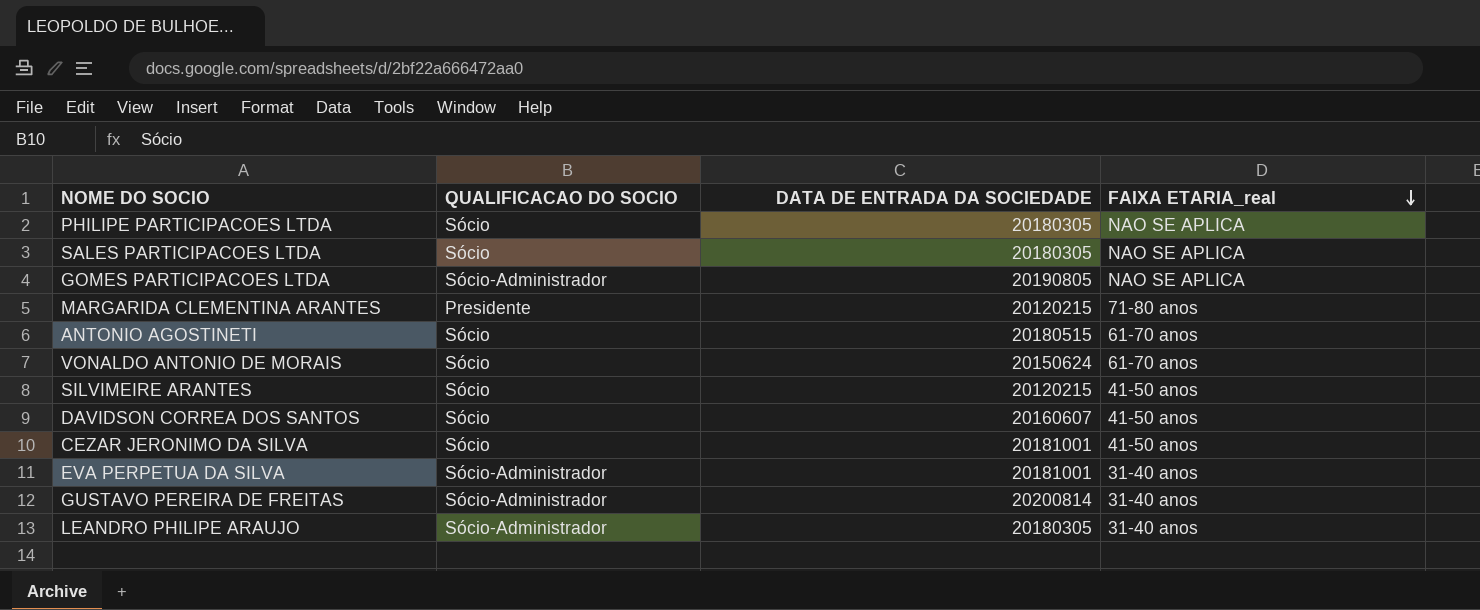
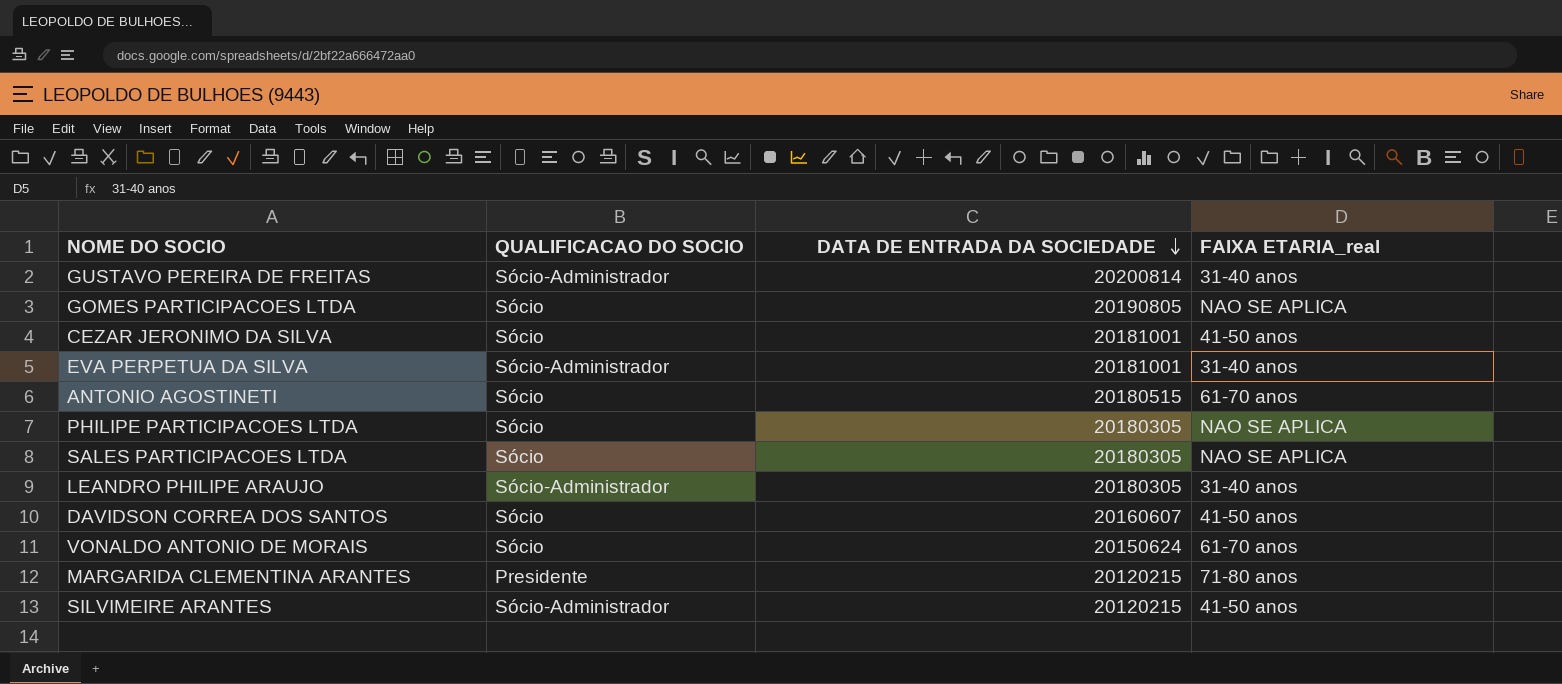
row order: FAIXA ETARIA_real descending -> DATA DE ENTRADA DA SOCIEDADE descending
GOMES PARTICIPACOES LTDA | QUALIFICACAO DO SOCIO: Sócio-Administrador -> Sócio
SILVIMEIRE ARANTES | QUALIFICACAO DO SOCIO: Sócio -> Sócio-Administrador

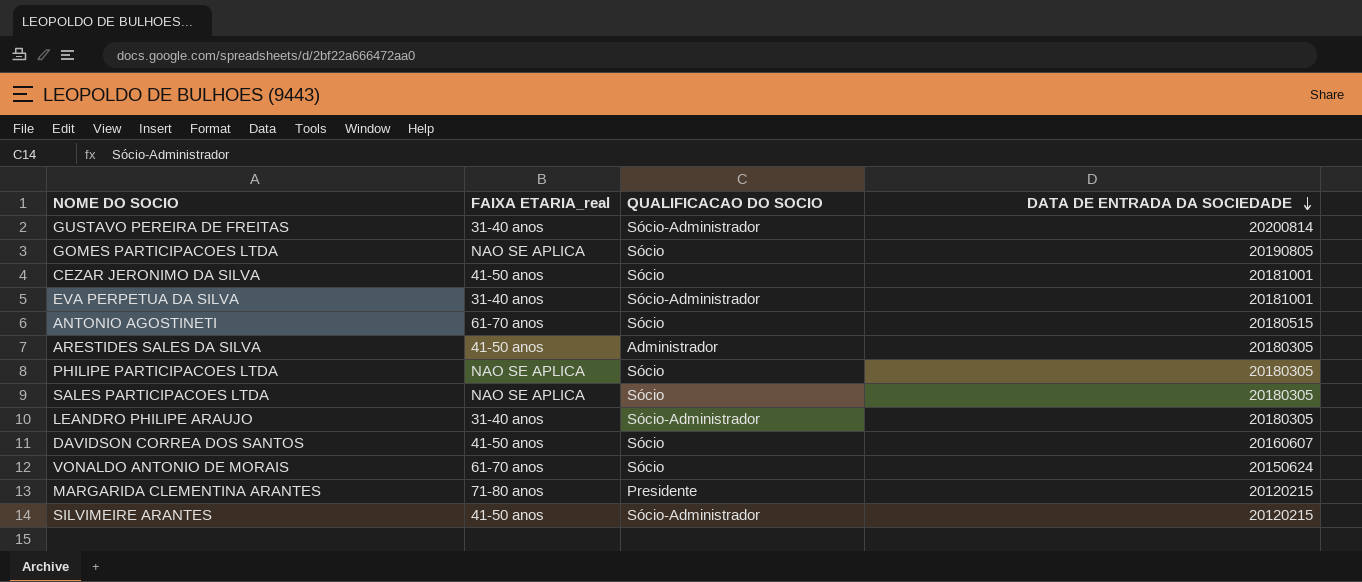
column FAIXA ETARIA_real | position: 4 -> 2
row ARESTIDES SALES DA SILVA: none -> 41-50 anos | Administrador | 20180305

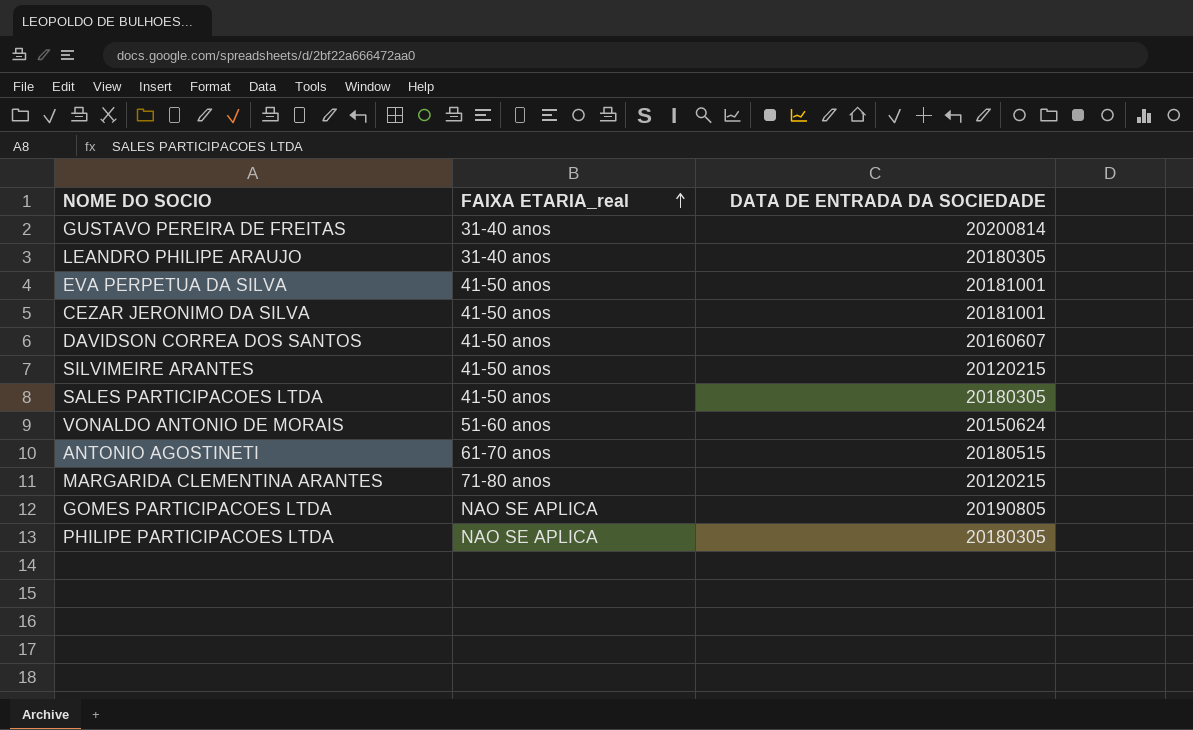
row order: DATA DE ENTRADA DA SOCIEDADE descending -> FAIXA ETARIA_real ascending
column QUALIFICACAO DO SOCIO | position: 3 -> none
row ARESTIDES SALES DA SILVA: 41-50 anos | Administrador | 20180305 -> none
EVA PERPETUA DA SILVA | FAIXA ETARIA_real: 31-40 anos -> 41-50 anos
SALES PARTICIPACOES LTDA | FAIXA ETARIA_real: NAO SE APLICA -> 41-50 anos
VONALDO ANTONIO DE MORAIS | FAIXA ETARIA_real: 61-70 anos -> 51-60 anos

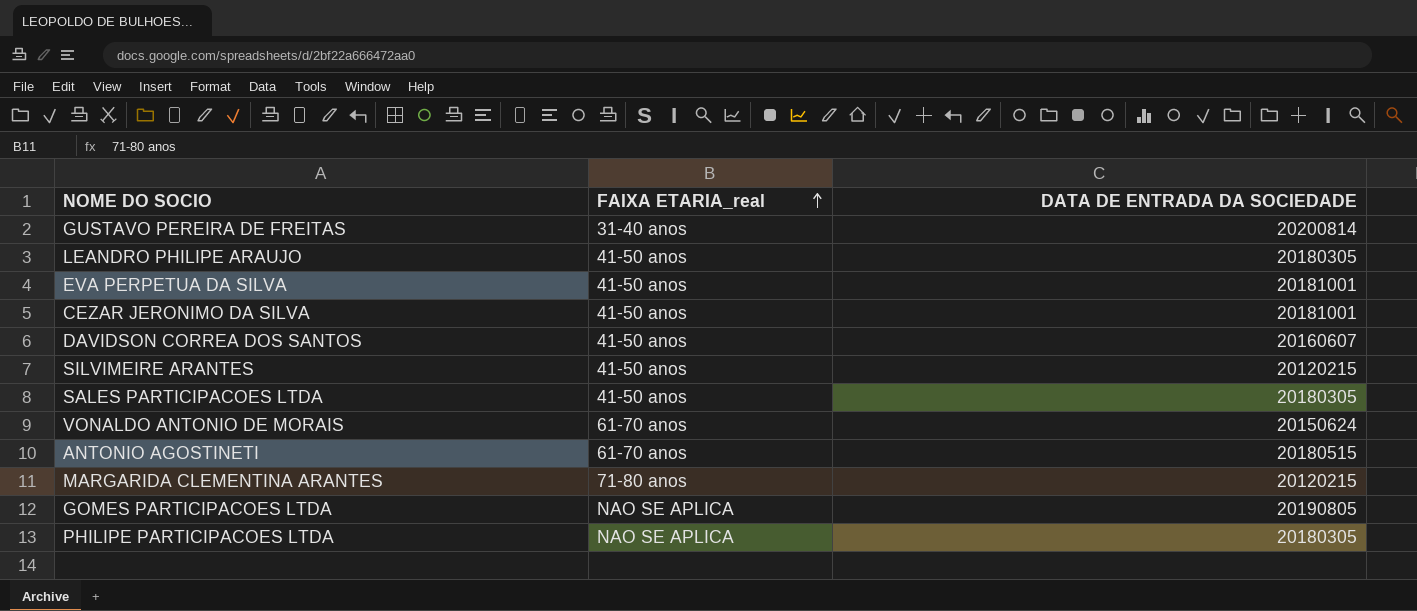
LEANDRO PHILIPE ARAUJO | FAIXA ETARIA_real: 31-40 anos -> 41-50 anos
VONALDO ANTONIO DE MORAIS | FAIXA ETARIA_real: 51-60 anos -> 61-70 anos

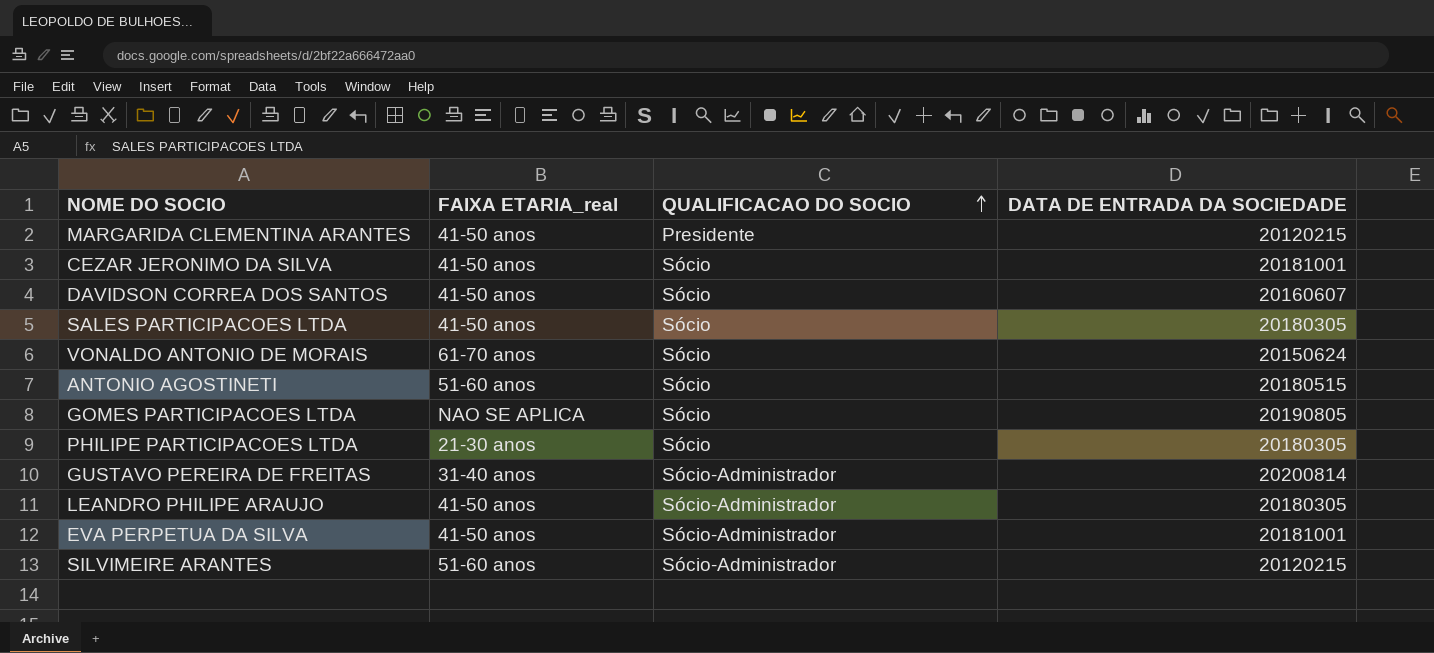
row order: FAIXA ETARIA_real ascending -> QUALIFICACAO DO SOCIO ascending
column QUALIFICACAO DO SOCIO | position: none -> 3
MARGARIDA CLEMENTINA ARANTES | FAIXA ETARIA_real: 71-80 anos -> 41-50 anos
ANTONIO AGOSTINETI | FAIXA ETARIA_real: 61-70 anos -> 51-60 anos
PHILIPE PARTICIPACOES LTDA | FAIXA ETARIA_real: NAO SE APLICA -> 21-30 anos
SILVIMEIRE ARANTES | FAIXA ETARIA_real: 41-50 anos -> 51-60 anos

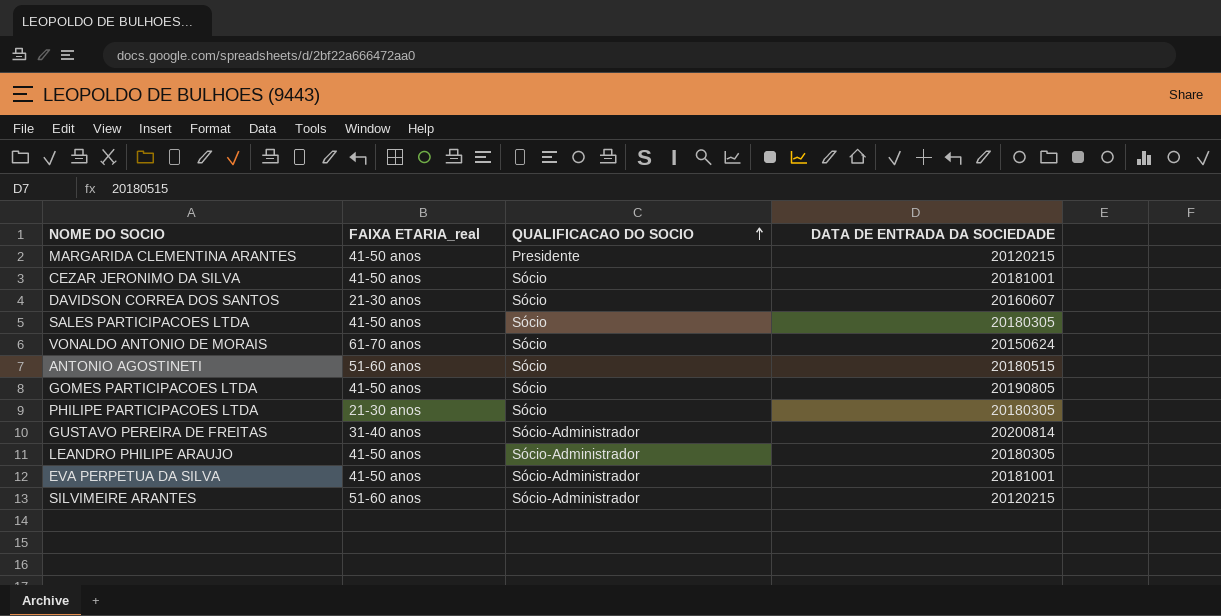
DAVIDSON CORREA DOS SANTOS | FAIXA ETARIA_real: 41-50 anos -> 21-30 anos
GOMES PARTICIPACOES LTDA | FAIXA ETARIA_real: NAO SE APLICA -> 41-50 anos

